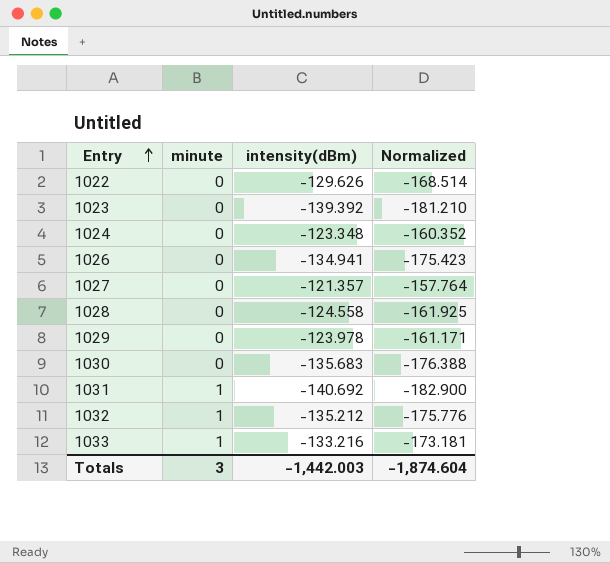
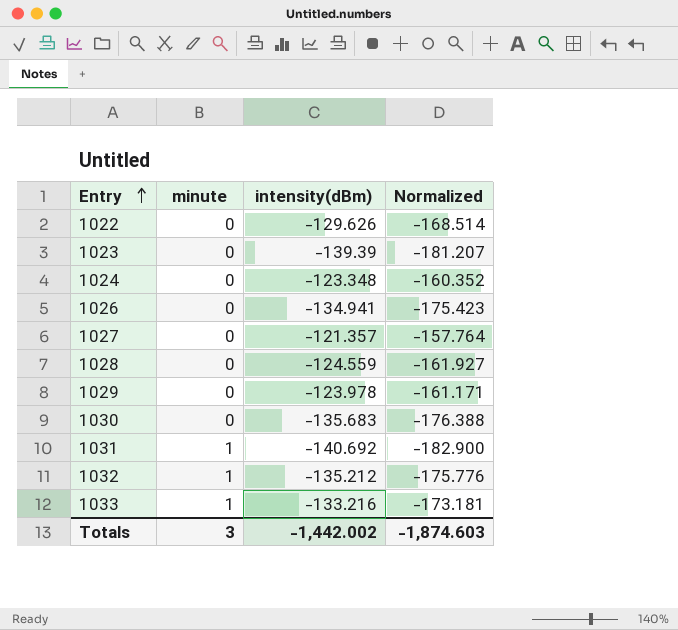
1023 | intensity(dBm): -139.392 -> -139.39
1023 | Normalized: -181.210 -> -181.207
1028 | intensity(dBm): -124.558 -> -124.559
1028 | Normalized: -161.925 -> -161.927
Totals | intensity(dBm): -1,442.003 -> -1,442.002
Totals | Normalized: -1,874.604 -> -1,874.603

